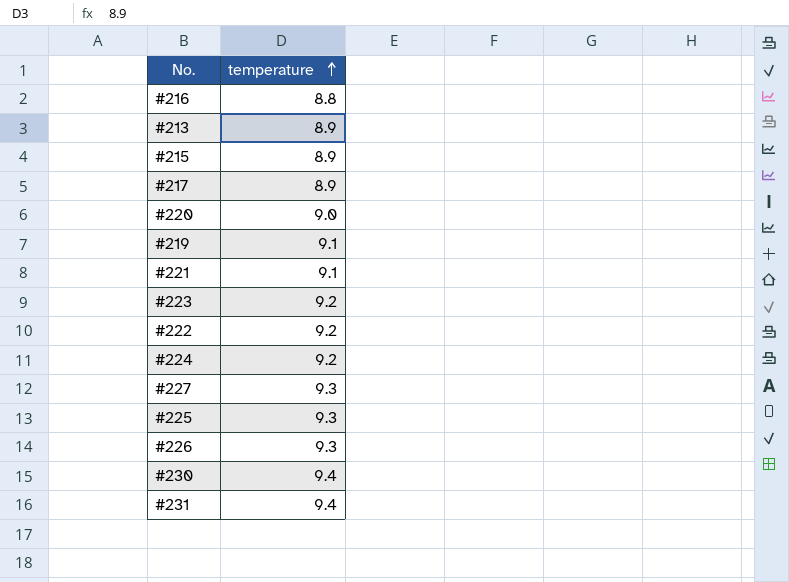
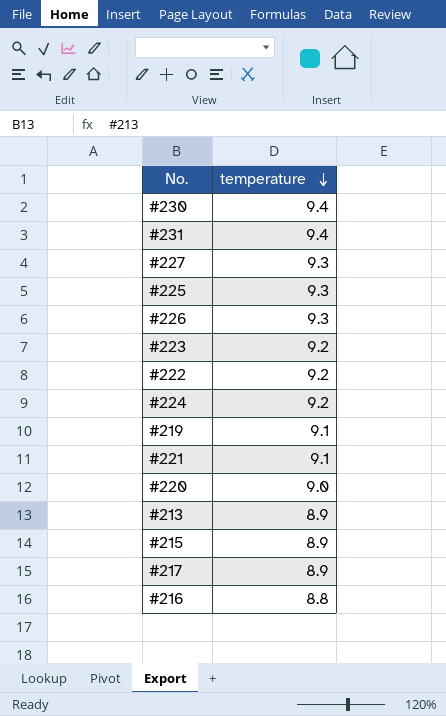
row order: temperature ascending -> temperature descending

